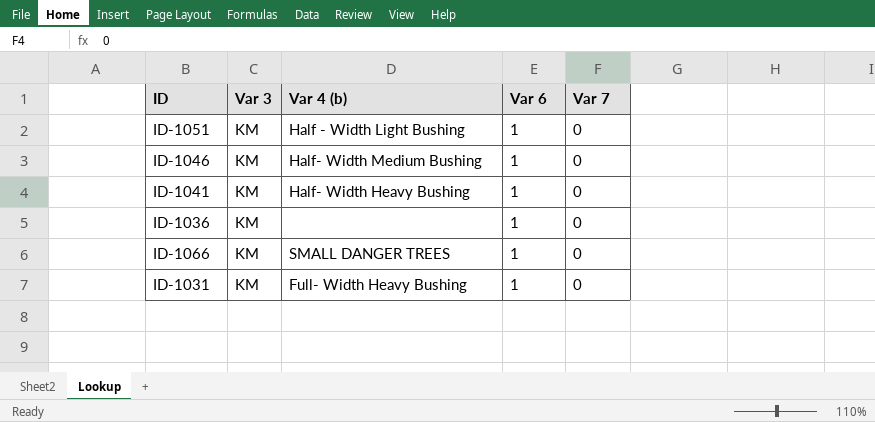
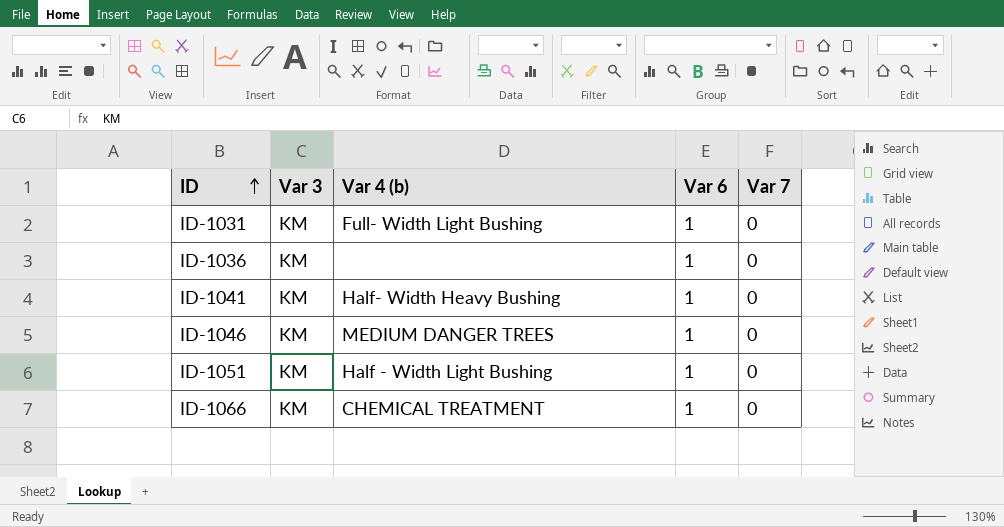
row order: none -> ID ascending
ID-1031 | Var 4 (b): Full- Width Heavy Bushing -> Full- Width Light Bushing
ID-1046 | Var 4 (b): Half- Width Medium Bushing -> MEDIUM DANGER TREES
ID-1066 | Var 4 (b): SMALL DANGER TREES -> CHEMICAL TREATMENT

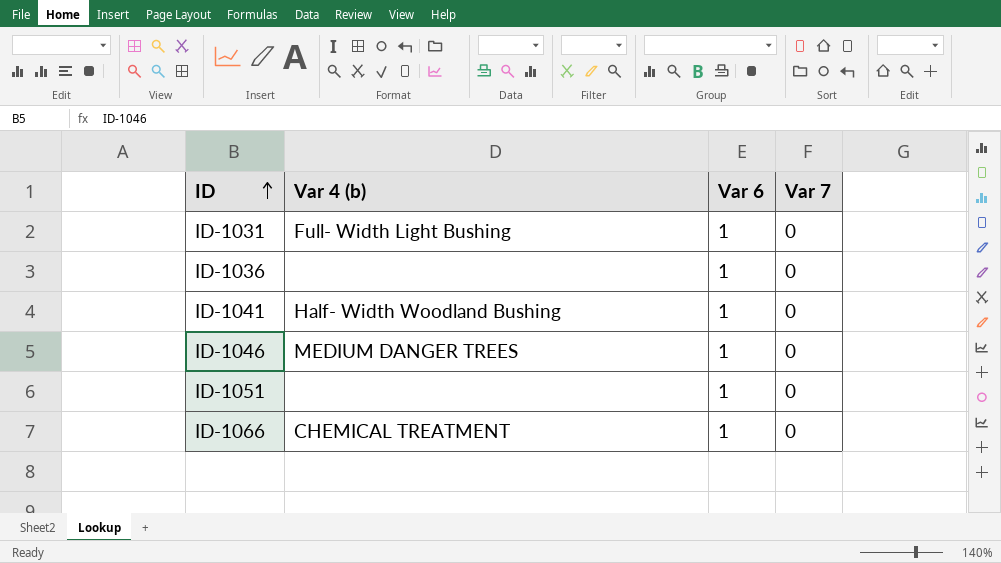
column Var 3 | position: 2 -> none
ID-1041 | Var 4 (b): Half- Width Heavy Bushing -> Half- Width Woodland Bushing
ID-1051 | Var 4 (b): Half - Width Light Bushing -> none

